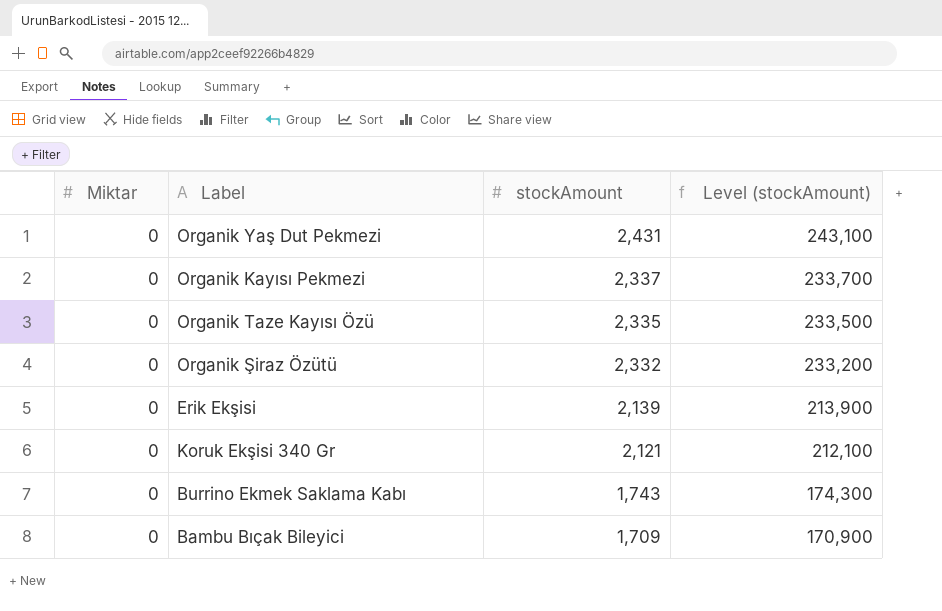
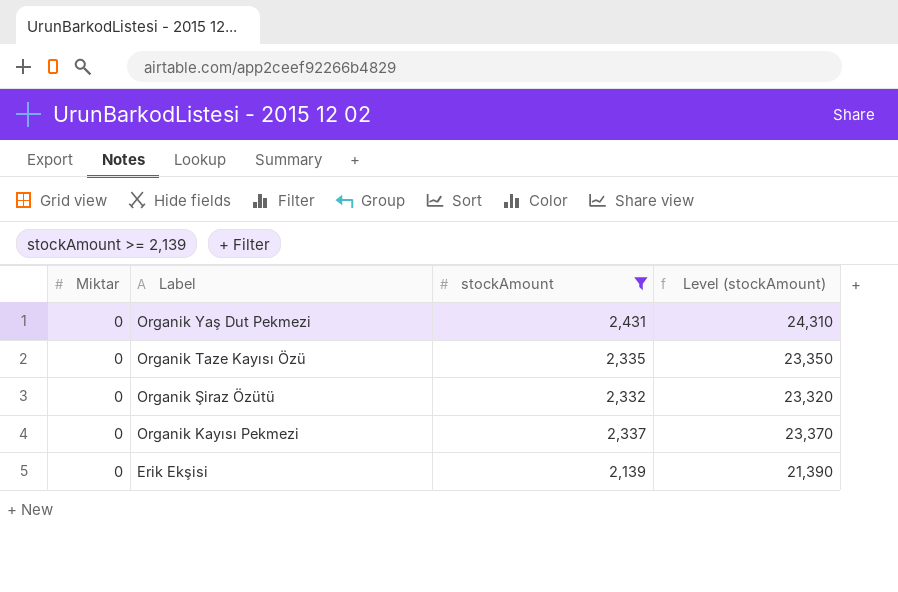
filter: none -> stockAmount >= 2,139
row order: stockAmount descending -> Label descending
column Level (stockAmount) | formula: [stockAmount] * 100 -> [stockAmount] * 10

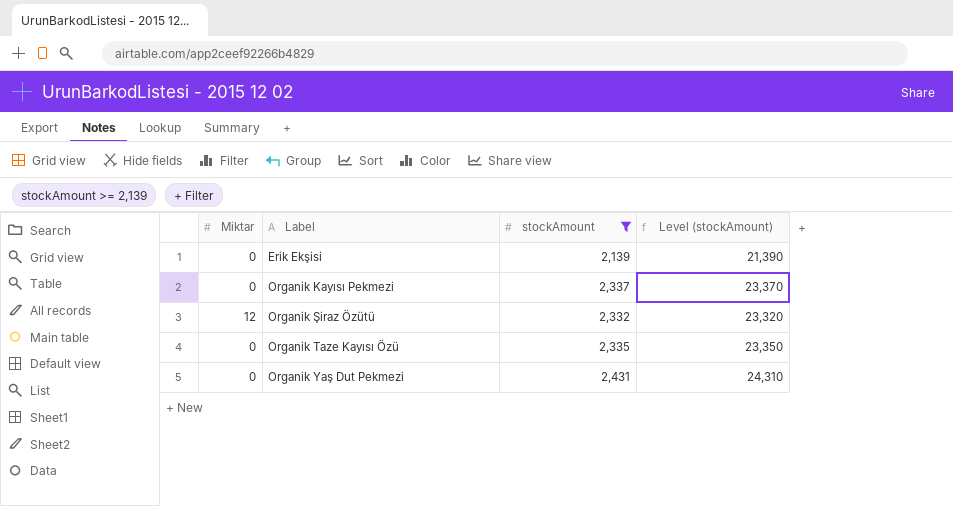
row order: Label descending -> Label ascending
Organik Şiraz Özütü | Miktar: 0 -> 12

